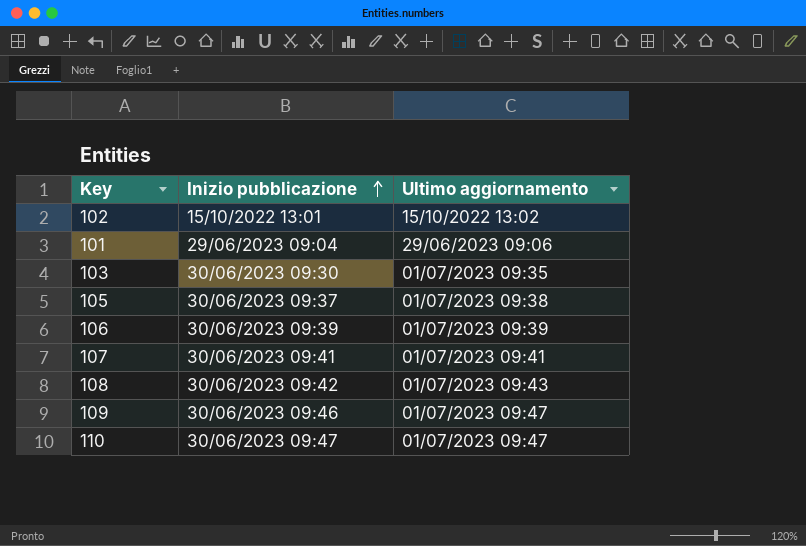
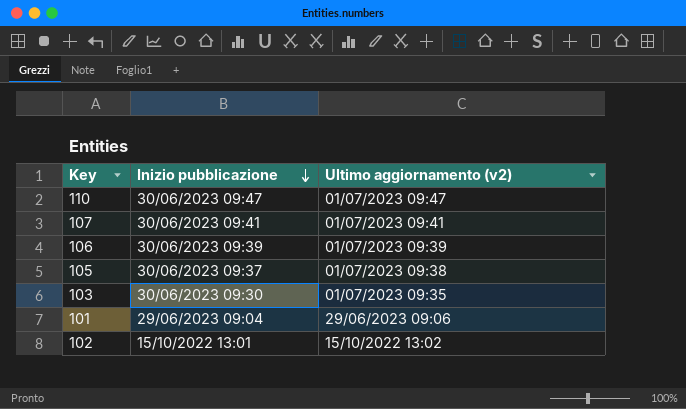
row order: Inizio pubblicazione ascending -> Inizio pubblicazione descending
column name: Ultimo aggiornamento -> Ultimo aggiornamento (v2)
row 108: 30/06/2023 09:42 | 01/07/2023 09:43 -> none
row 109: 30/06/2023 09:46 | 01/07/2023 09:47 -> none

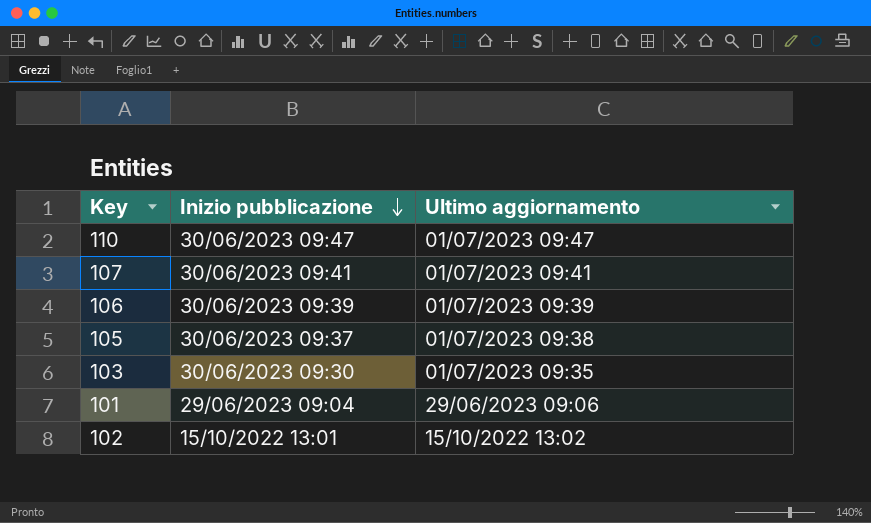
column name: Ultimo aggiornamento (v2) -> Ultimo aggiornamento

